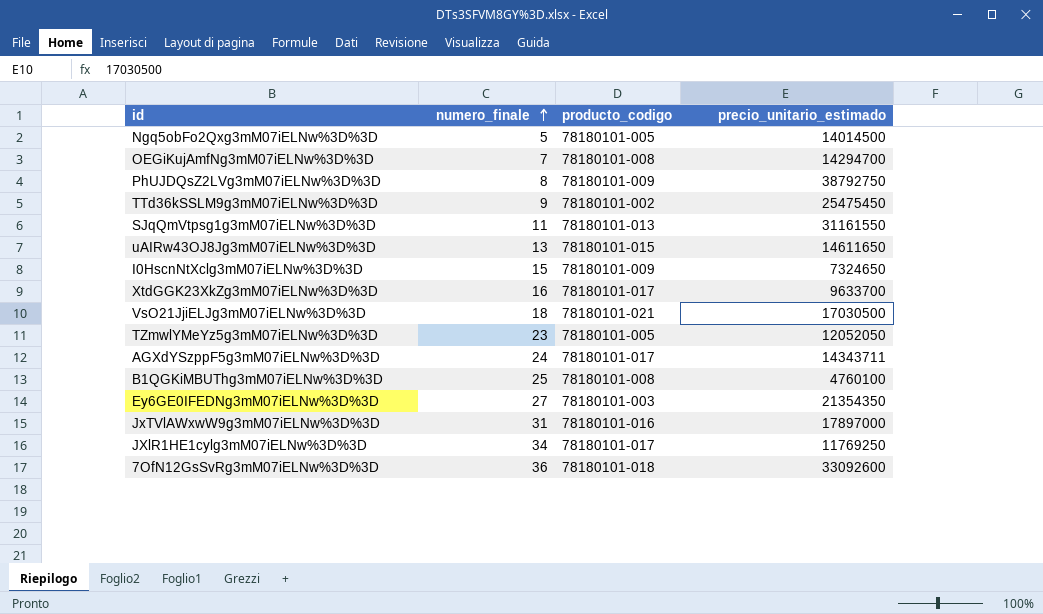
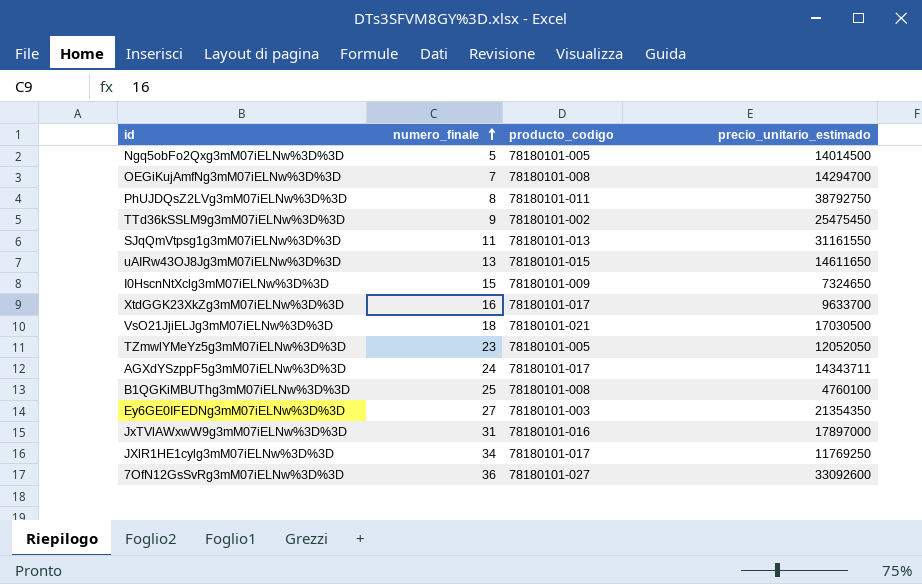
PhUJDQsZ2LVg3mM07iELNw%3D%3D | producto_codigo: 78180101-009 -> 78180101-011
7OfN12GsSvRg3mM07iELNw%3D%3D | producto_codigo: 78180101-018 -> 78180101-027

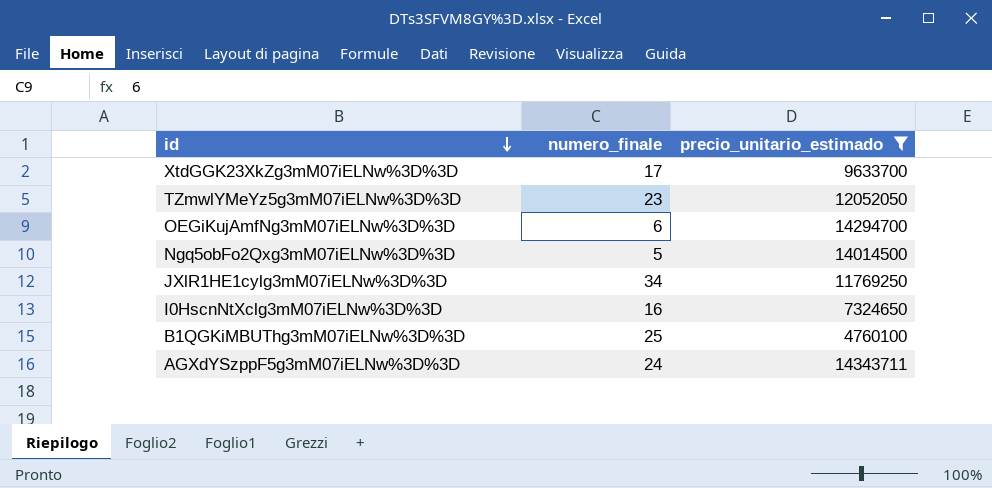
filter: none -> precio_unitario_estimado <= 14343711
row order: numero_finale ascending -> id descending
column producto_codigo | position: 3 -> none
XtdGGK23XkZg3mM07iELNw%3D%3D | numero_finale: 16 -> 17
OEGiKujAmfNg3mM07iELNw%3D%3D | numero_finale: 7 -> 6
I0HscnNtXclg3mM07iELNw%3D%3D | numero_finale: 15 -> 16

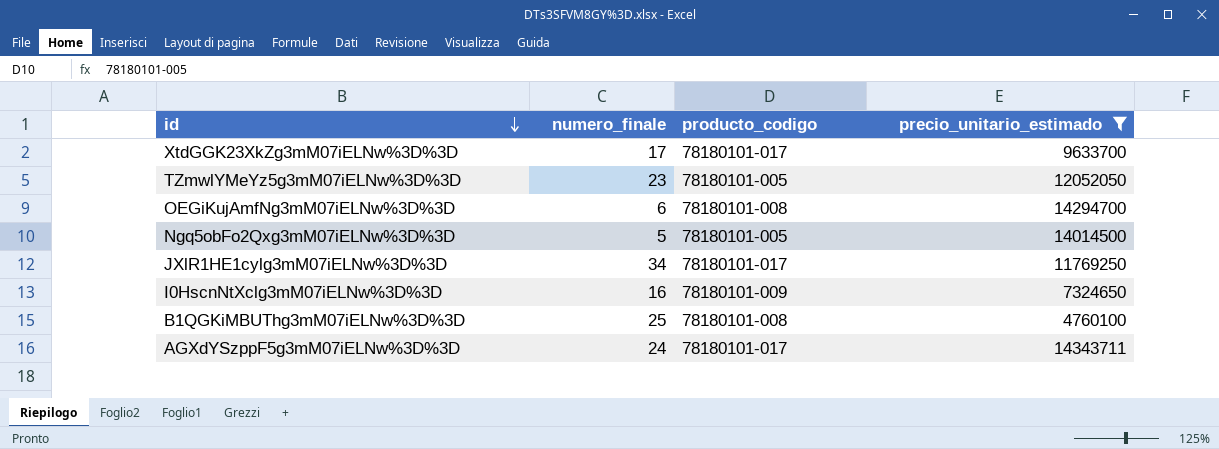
column producto_codigo | position: none -> 3

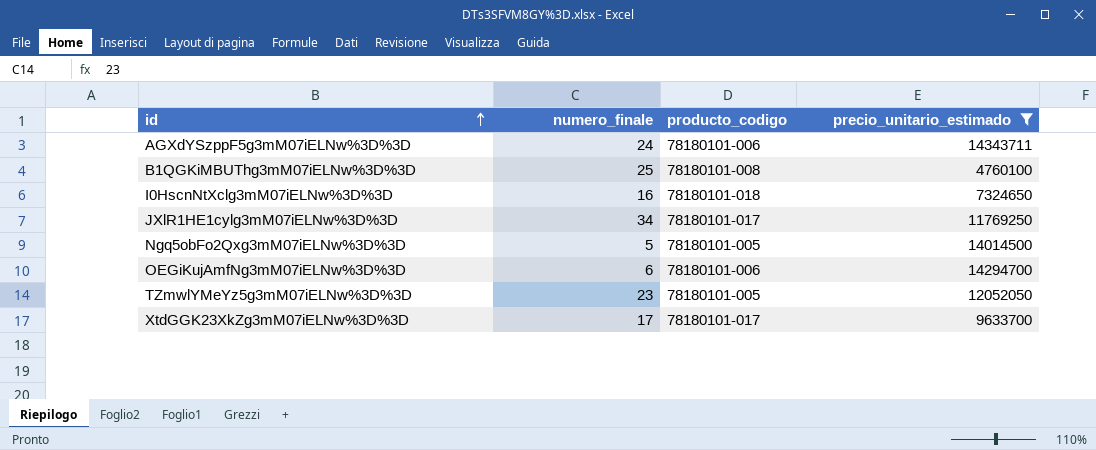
row order: id descending -> id ascending
AGXdYSzppF5g3mM07iELNw%3D%3D | producto_codigo: 78180101-017 -> 78180101-006
I0HscnNtXclg3mM07iELNw%3D%3D | producto_codigo: 78180101-009 -> 78180101-018
OEGiKujAmfNg3mM07iELNw%3D%3D | producto_codigo: 78180101-008 -> 78180101-006

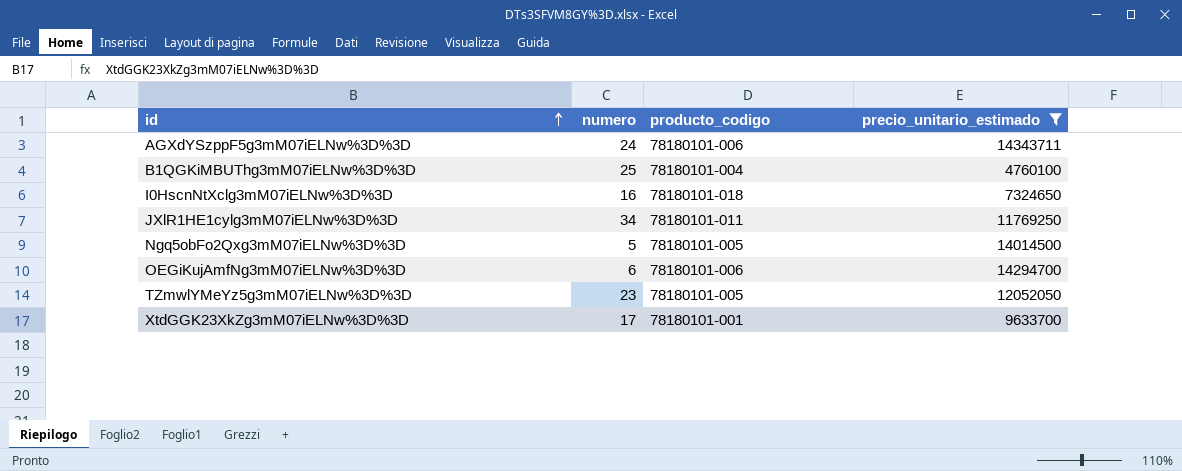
column name: numero_finale -> numero
B1QGKiMBUThg3mM07iELNw%3D%3D | producto_codigo: 78180101-008 -> 78180101-004
JXlR1HE1cylg3mM07iELNw%3D%3D | producto_codigo: 78180101-017 -> 78180101-011
XtdGGK23XkZg3mM07iELNw%3D%3D | producto_codigo: 78180101-017 -> 78180101-001

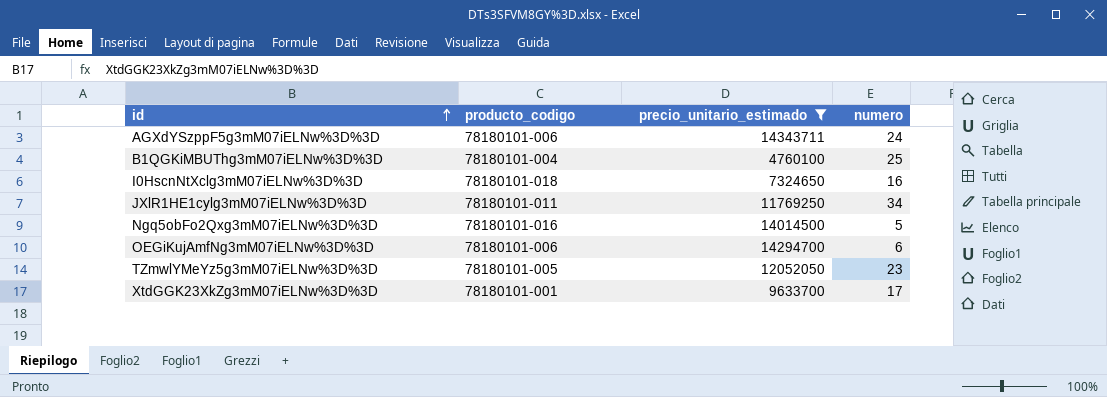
column numero | position: 2 -> 4
Ngq5obFo2Qxg3mM07iELNw%3D%3D | producto_codigo: 78180101-005 -> 78180101-016

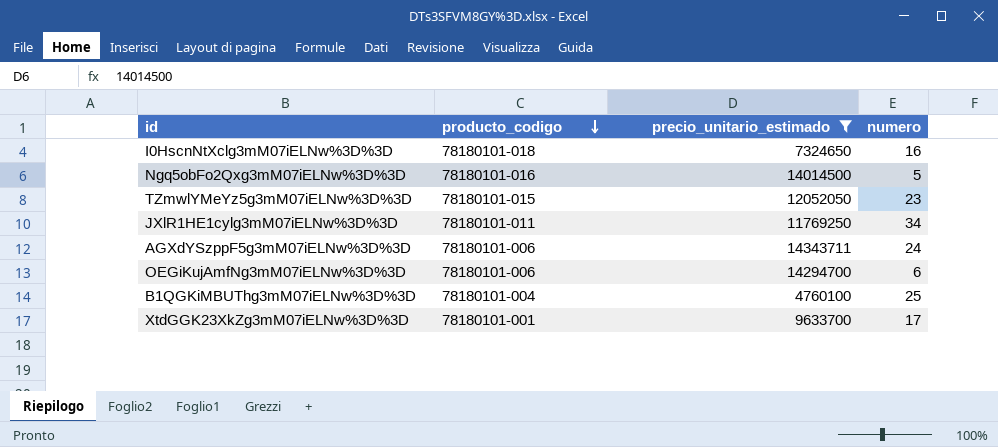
row order: id ascending -> producto_codigo descending
TZmwlYMeYz5g3mM07iELNw%3D%3D | producto_codigo: 78180101-005 -> 78180101-015

